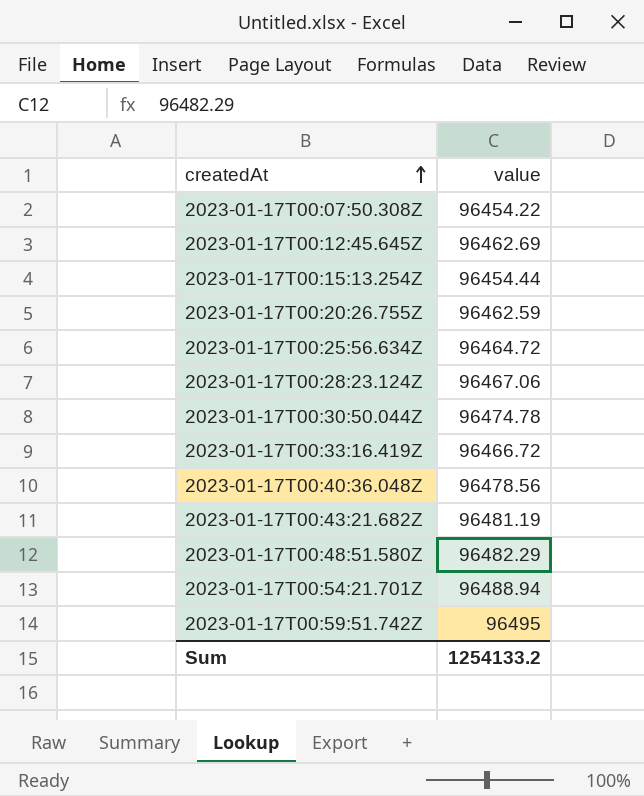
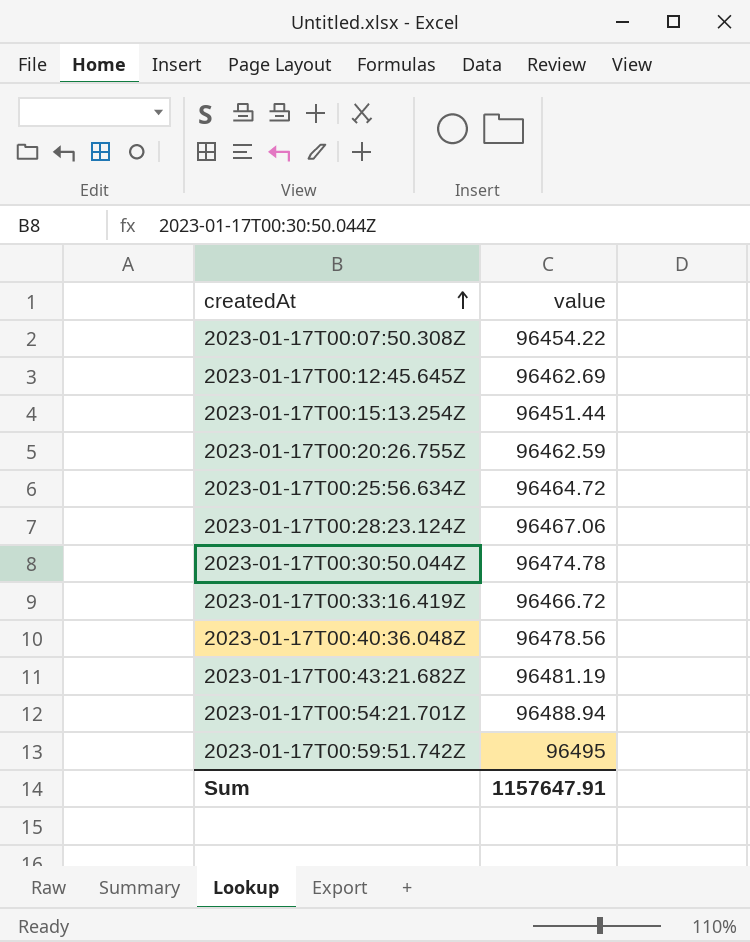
row 2023-01-17T00:48:51.580Z: 96482.29 -> none
2023-01-17T00:15:13.254Z | value: 96454.44 -> 96451.44
Sum | value: 1254133.2 -> 1157647.91

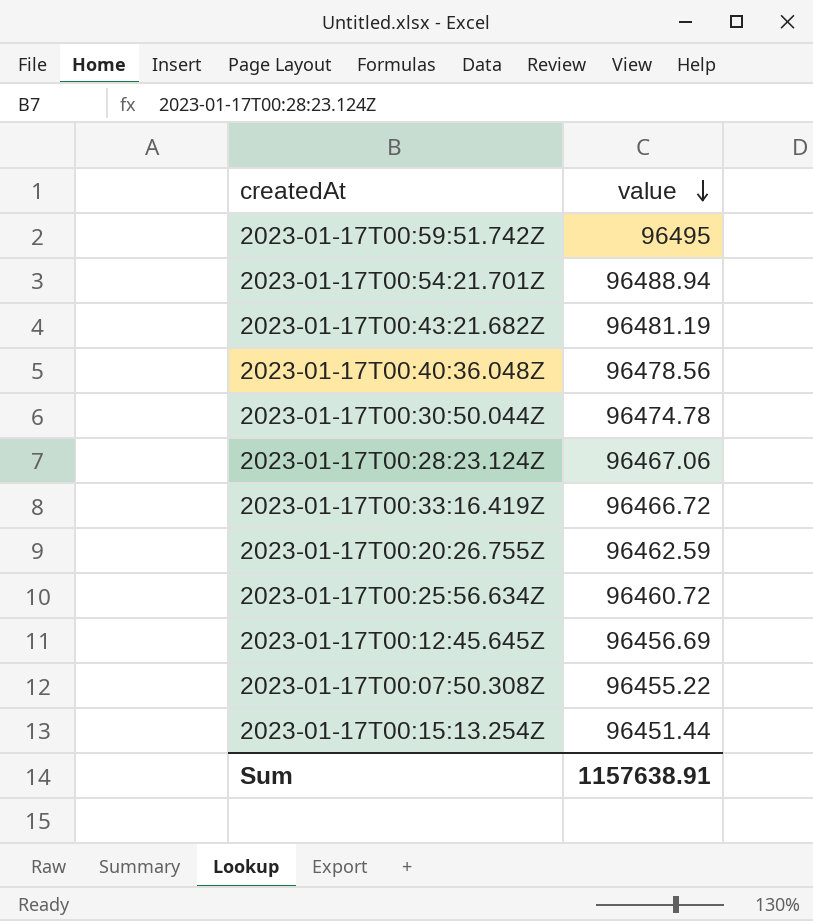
row order: createdAt ascending -> value descending
2023-01-17T00:25:56.634Z | value: 96464.72 -> 96460.72
2023-01-17T00:12:45.645Z | value: 96462.69 -> 96456.69
2023-01-17T00:07:50.308Z | value: 96454.22 -> 96455.22
Sum | value: 1157647.91 -> 1157638.91

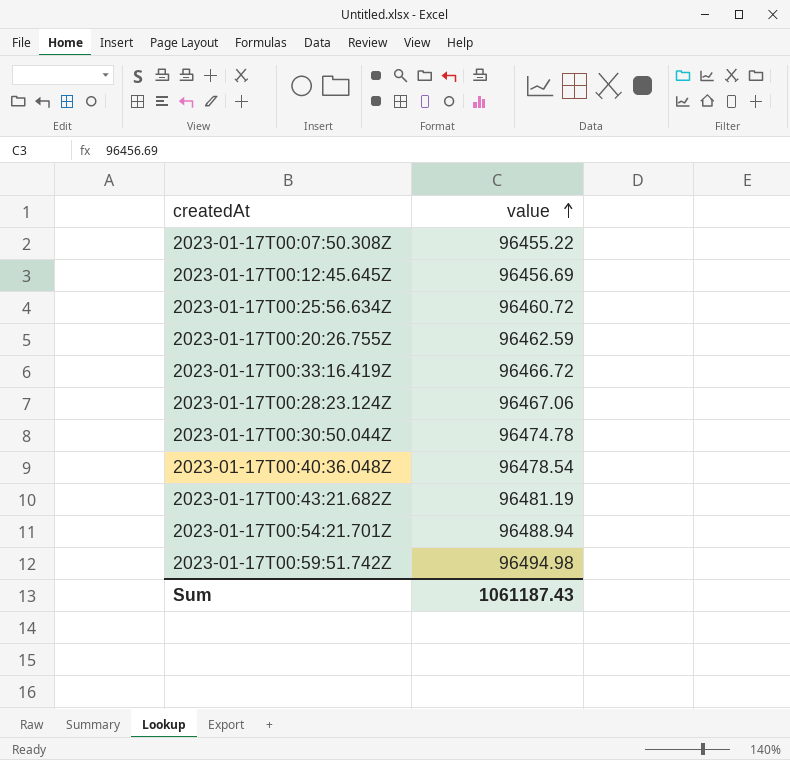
row order: value descending -> value ascending
row 2023-01-17T00:15:13.254Z: 96451.44 -> none
2023-01-17T00:40:36.048Z | value: 96478.56 -> 96478.54
2023-01-17T00:59:51.742Z | value: 96495 -> 96494.98
Sum | value: 1157638.91 -> 1061187.43

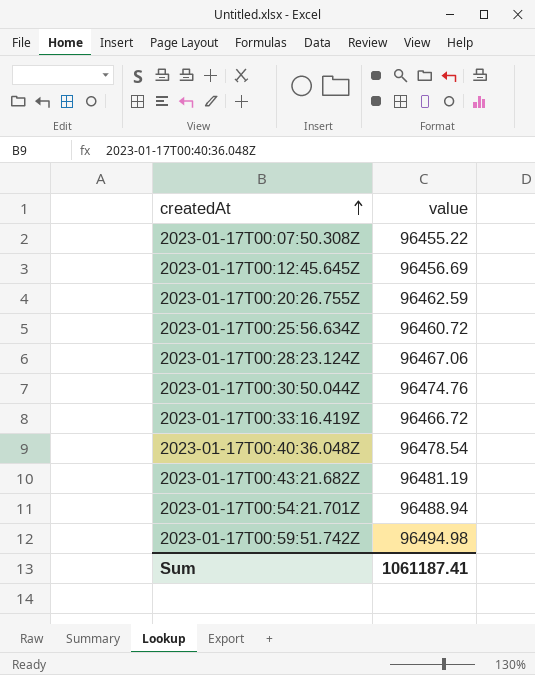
row order: value ascending -> createdAt ascending
2023-01-17T00:30:50.044Z | value: 96474.78 -> 96474.76
Sum | value: 1061187.43 -> 1061187.41

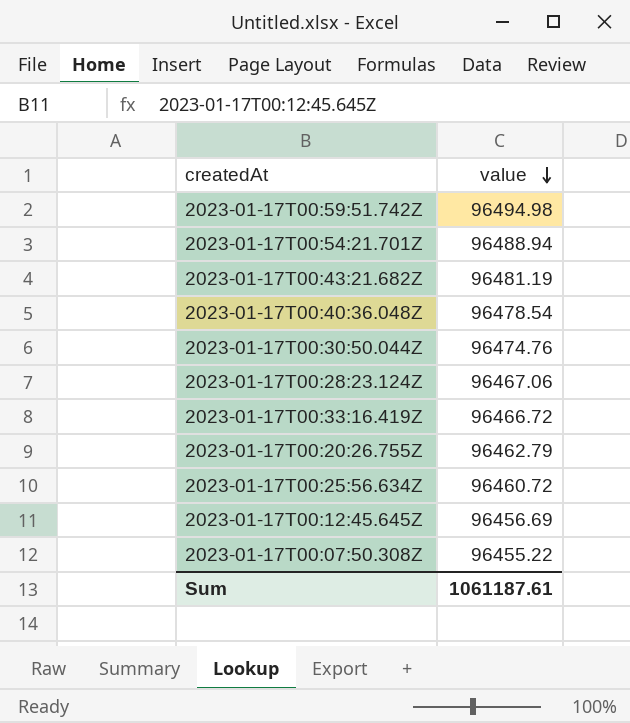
row order: createdAt ascending -> value descending
2023-01-17T00:20:26.755Z | value: 96462.59 -> 96462.79
Sum | value: 1061187.41 -> 1061187.61

